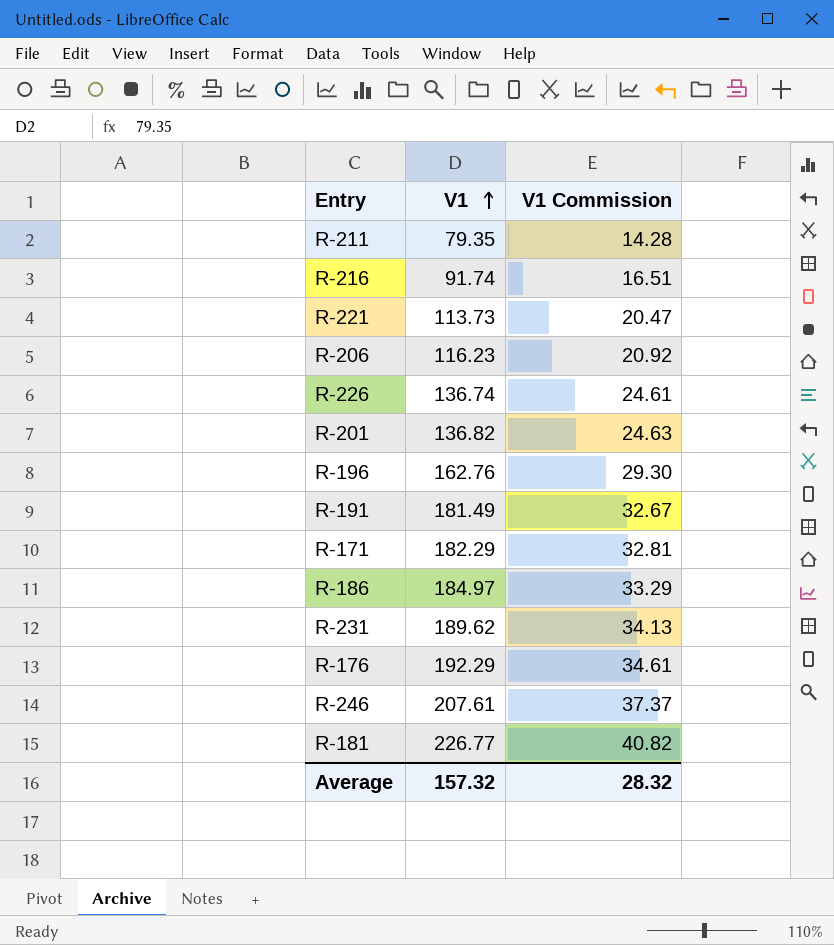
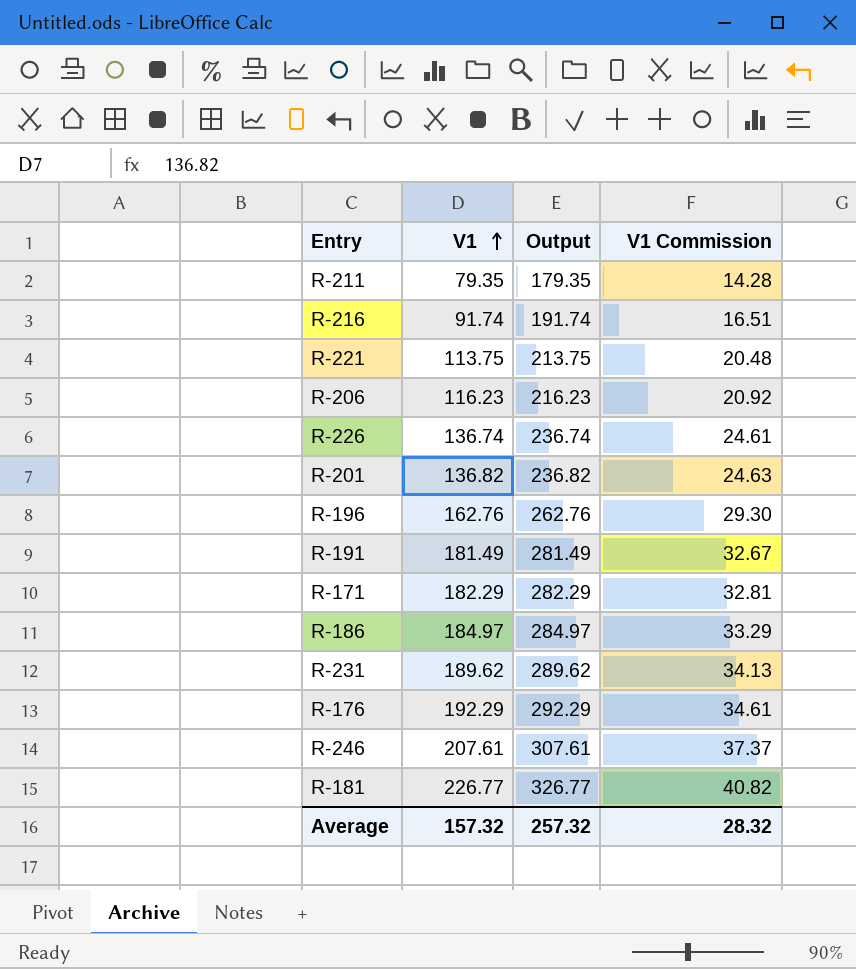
column Output | formula: none -> [V1] + 100
R-221 | V1: 113.73 -> 113.75
R-221 | V1 Commission: 20.47 -> 20.48

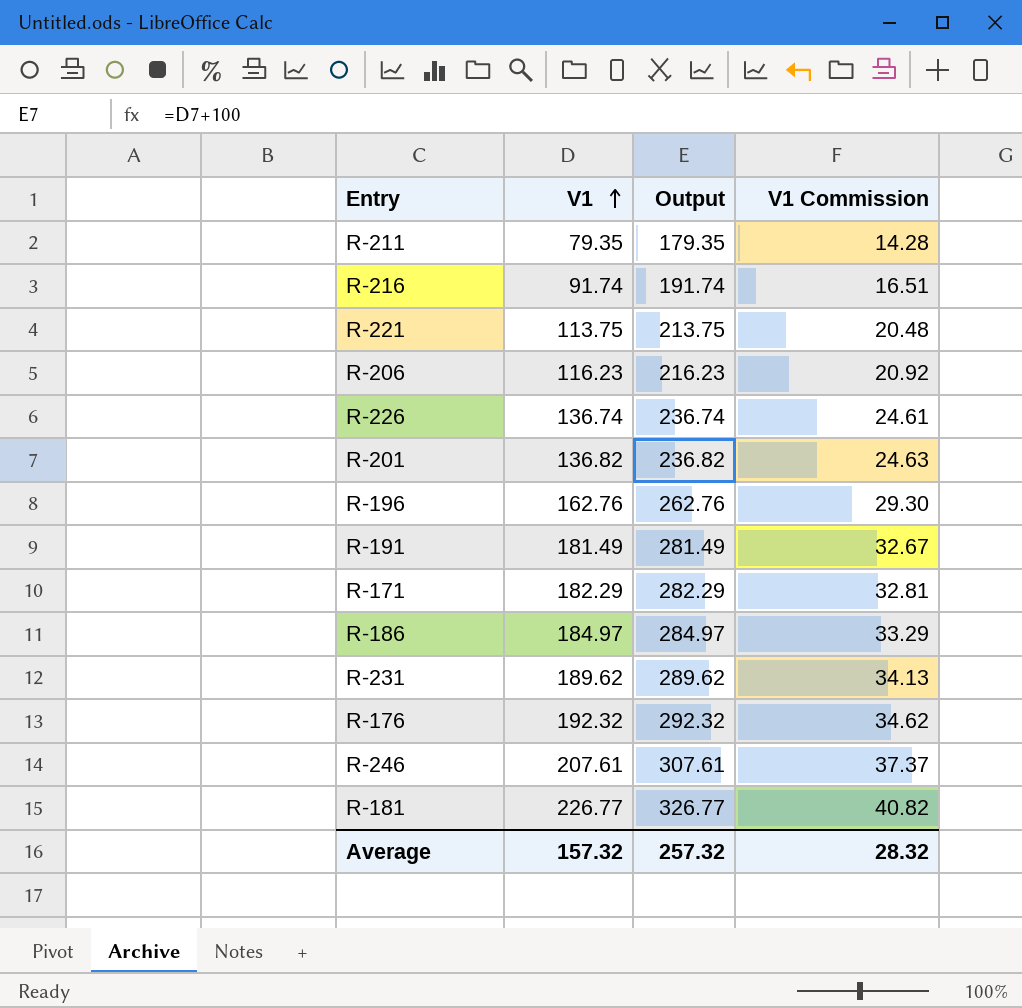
R-176 | V1: 192.29 -> 192.32
R-176 | Output: 292.29 -> 292.32
R-176 | V1 Commission: 34.61 -> 34.62

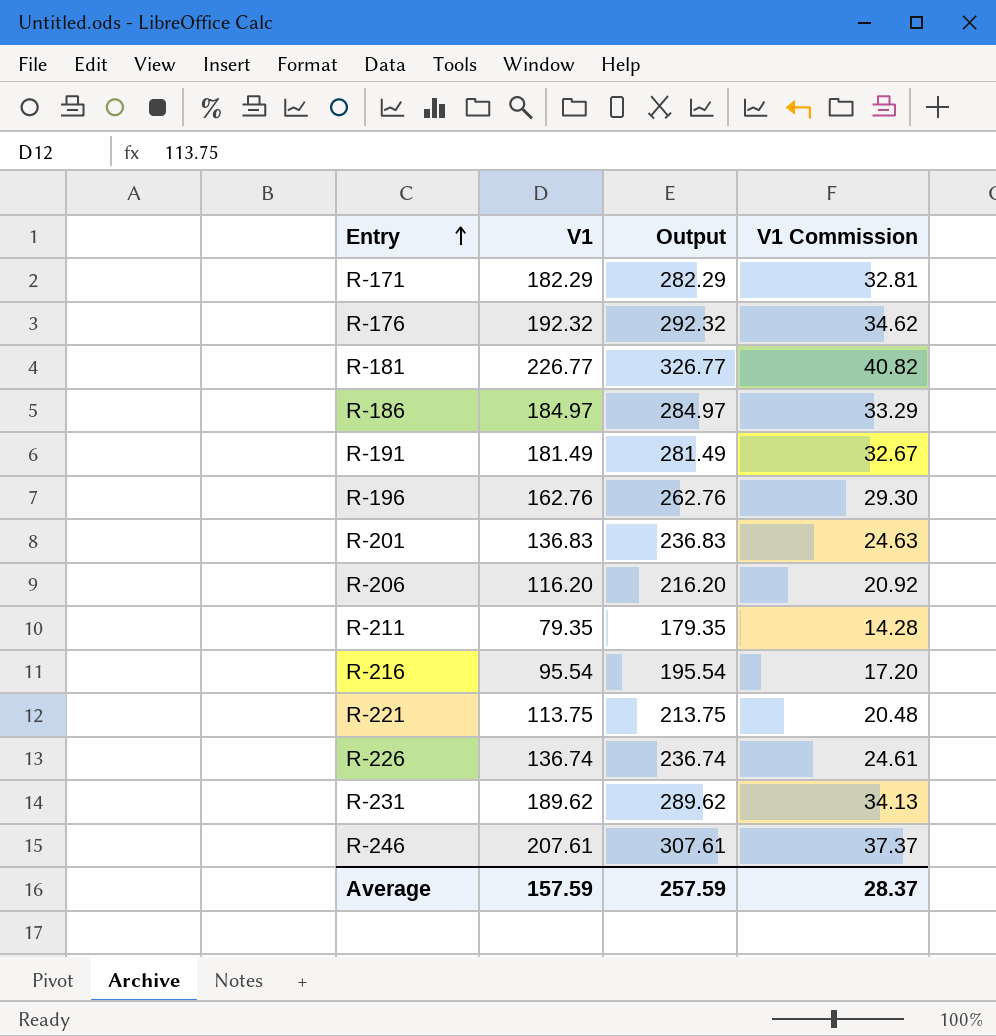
row order: V1 ascending -> Entry ascending
R-201 | V1: 136.82 -> 136.83
R-201 | Output: 236.82 -> 236.83
R-206 | V1: 116.23 -> 116.20
R-206 | Output: 216.23 -> 216.20
R-216 | V1: 91.74 -> 95.54
R-216 | Output: 191.74 -> 195.54
R-216 | V1 Commission: 16.51 -> 17.20
Average | V1: 157.32 -> 157.59
Average | Output: 257.32 -> 257.59
Average | V1 Commission: 28.32 -> 28.37

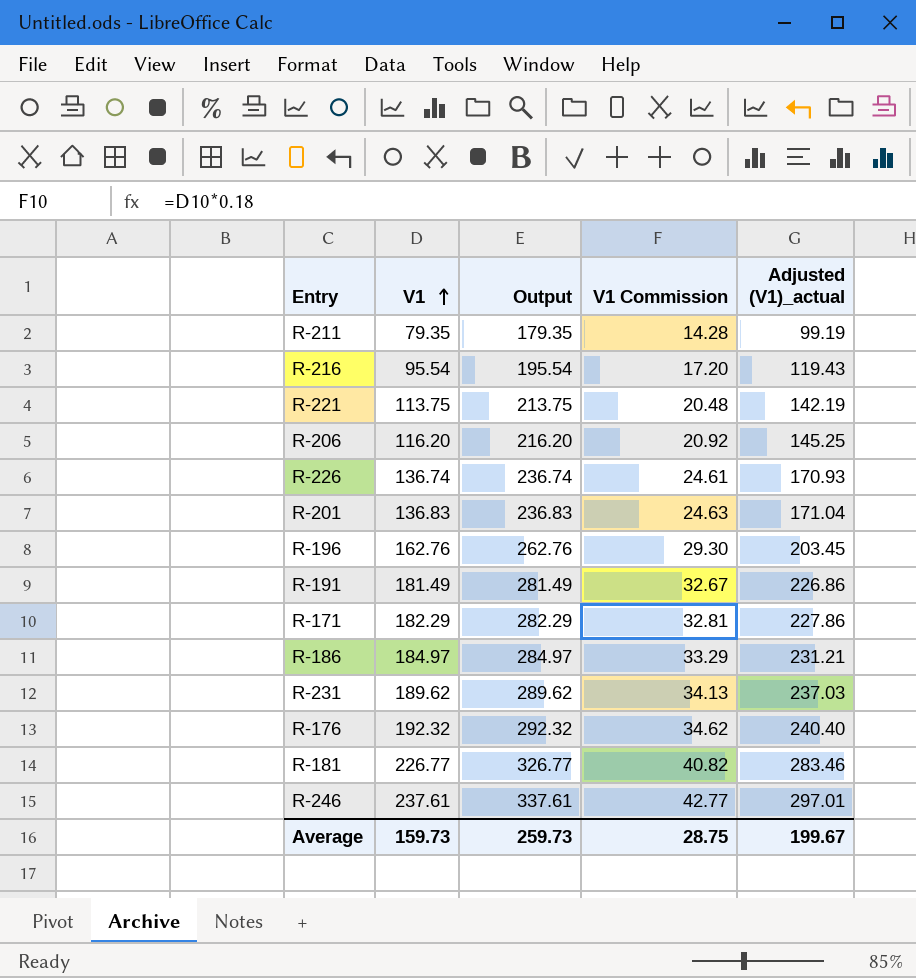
row order: Entry ascending -> V1 ascending
column Adjusted (V1)_actual | formula: none -> [V1] * 1.25
R-246 | V1: 207.61 -> 237.61
R-246 | Output: 307.61 -> 337.61
R-246 | V1 Commission: 37.37 -> 42.77
Average | V1: 157.59 -> 159.73
Average | Output: 257.59 -> 259.73
Average | V1 Commission: 28.37 -> 28.75

